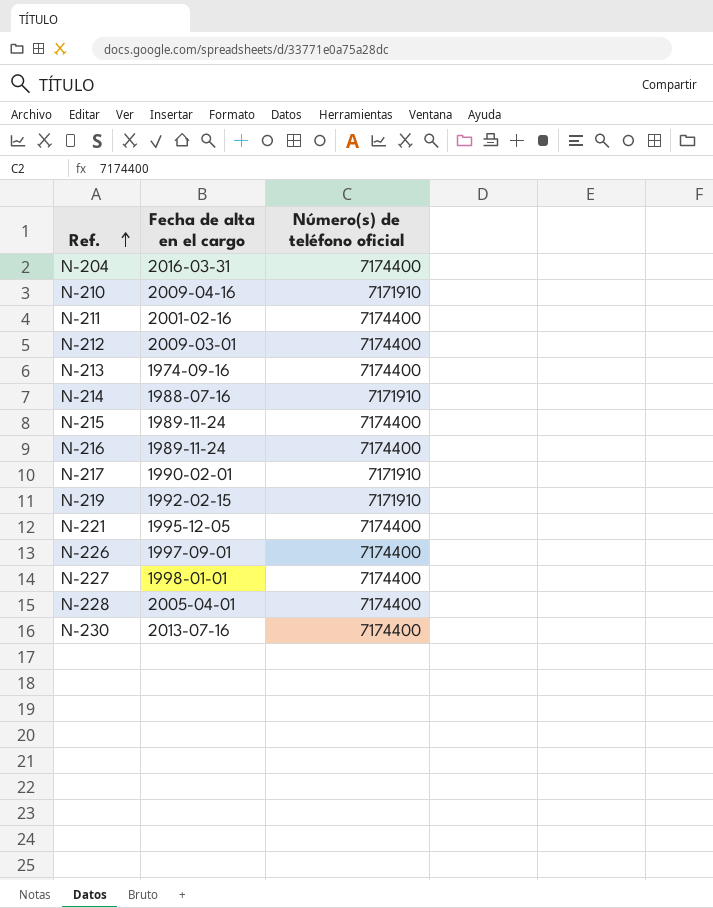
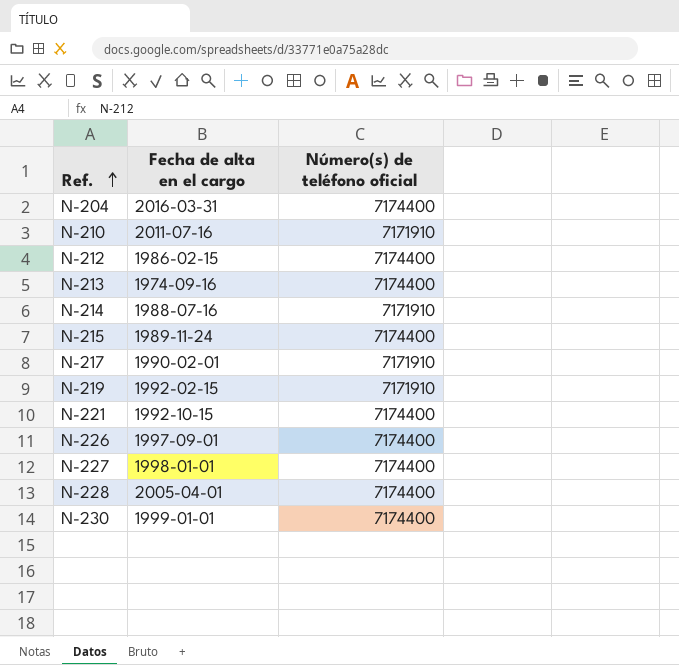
row N-211: 2001-02-16 | 7174400 -> none
row N-216: 1989-11-24 | 7174400 -> none
N-210 | Fecha de alta en el cargo: 2009-04-16 -> 2011-07-16
N-212 | Fecha de alta en el cargo: 2009-03-01 -> 1986-02-15
N-221 | Fecha de alta en el cargo: 1995-12-05 -> 1992-10-15
N-230 | Fecha de alta en el cargo: 2013-07-16 -> 1999-01-01

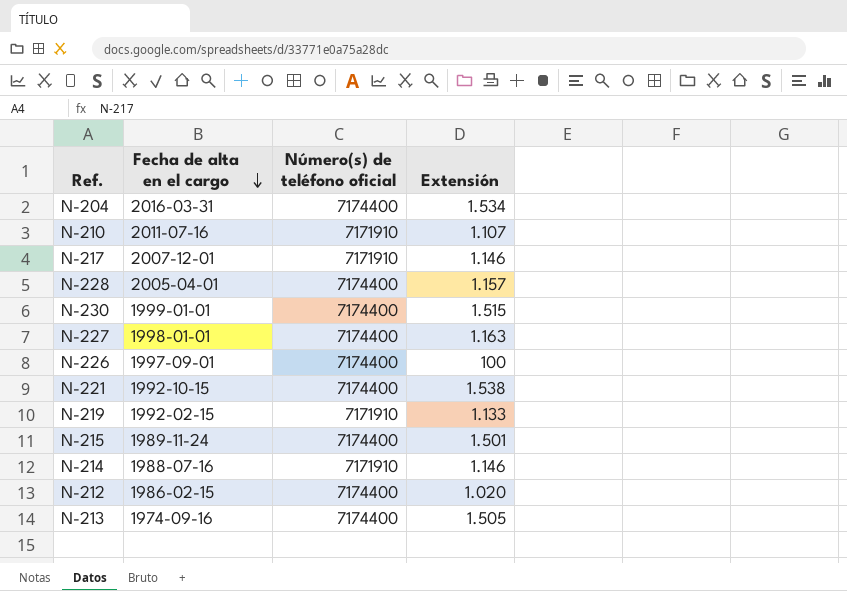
row order: Ref. ascending -> Fecha de alta en el cargo descending
column Extensión | position: none -> 4
N-217 | Fecha de alta en el cargo: 1990-02-01 -> 2007-12-01

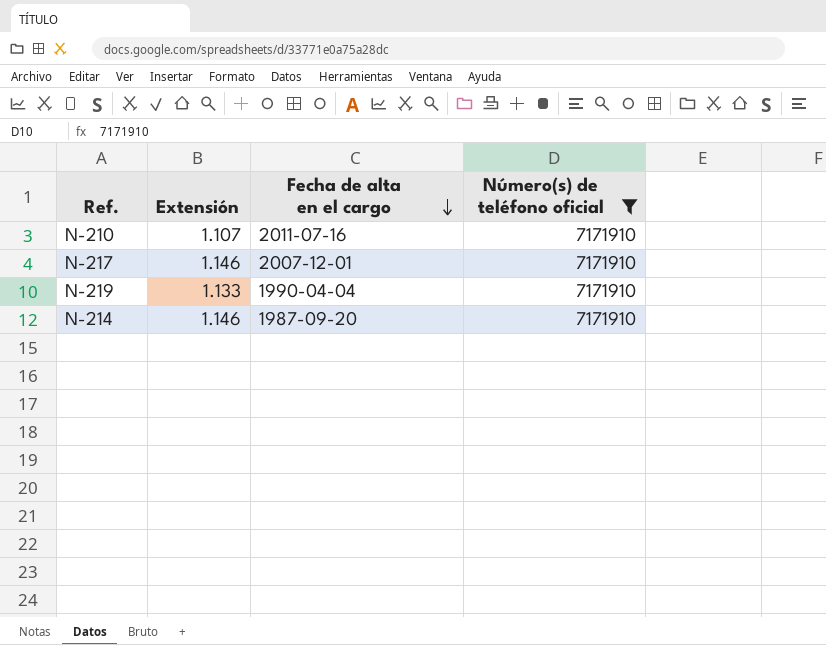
filter: none -> Número(s) de teléfono oficial = 7171910
column Extensión | position: 4 -> 2
N-219 | Fecha de alta en el cargo: 1992-02-15 -> 1990-04-04
N-214 | Fecha de alta en el cargo: 1988-07-16 -> 1987-09-20

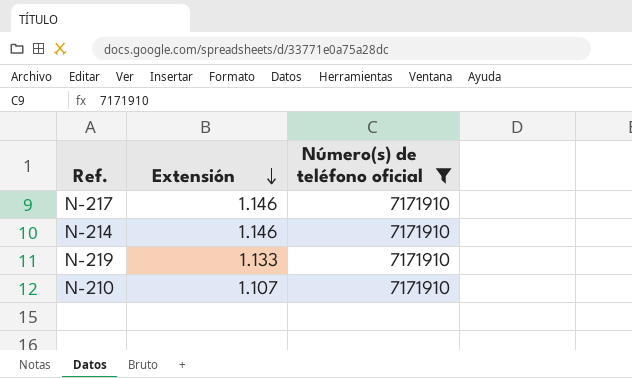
row order: Fecha de alta en el cargo descending -> Extensión descending
column Fecha de alta en el cargo | position: 3 -> none

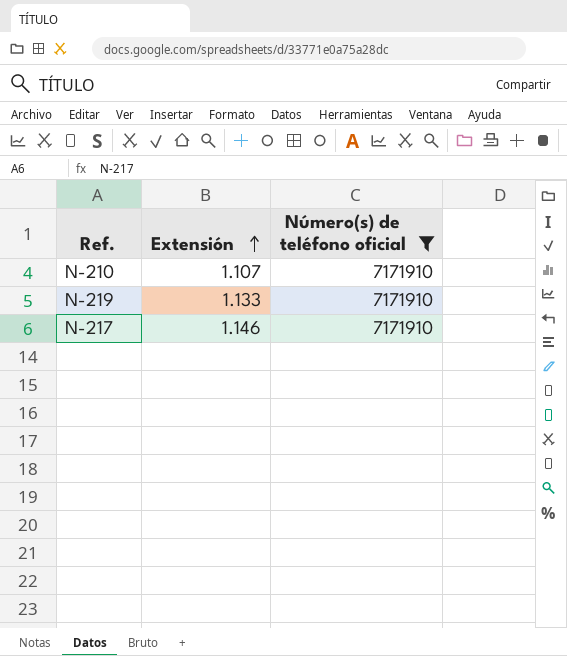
row order: Extensión descending -> Extensión ascending
row N-214: 1.146 | 7171910 -> none

